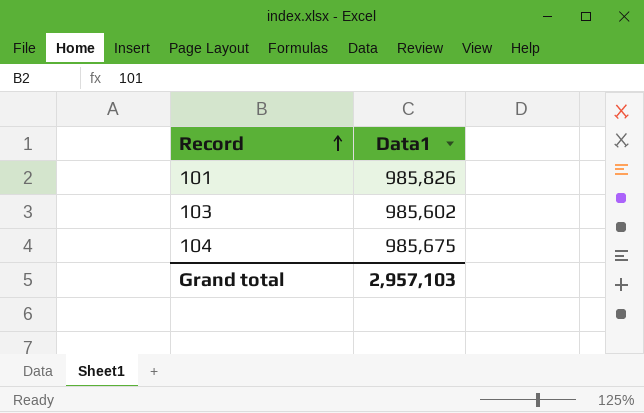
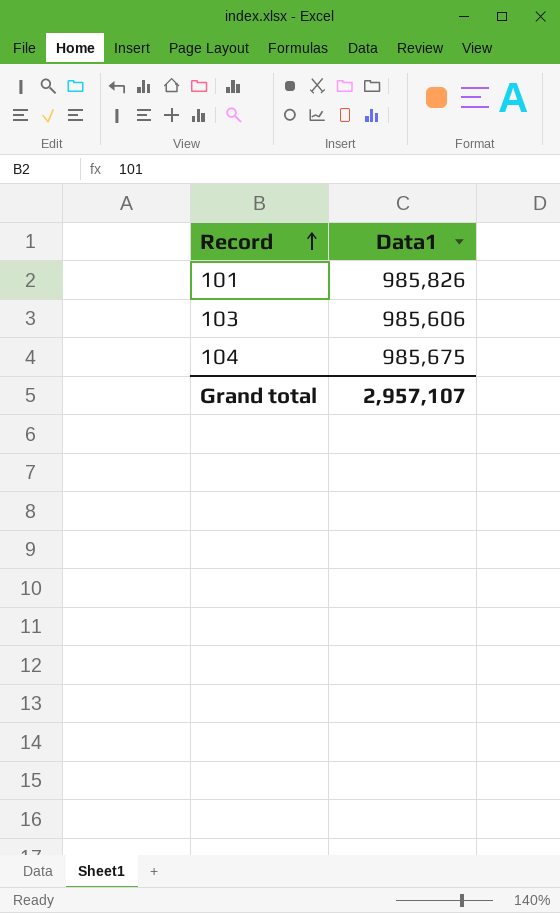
103 | Data1: 985,602 -> 985,606
Grand total | Data1: 2,957,103 -> 2,957,107

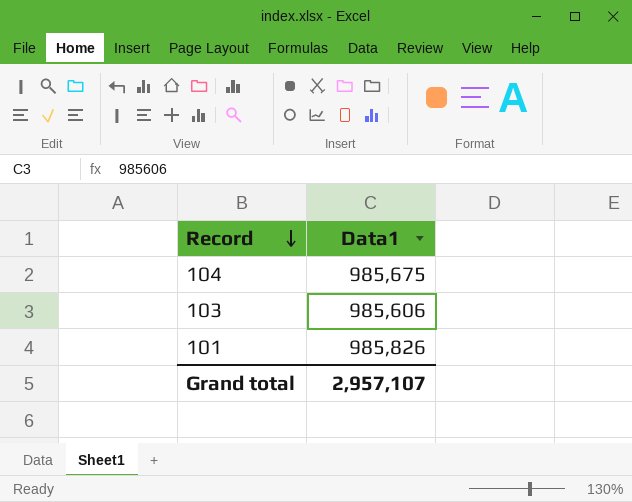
row order: Record ascending -> Record descending

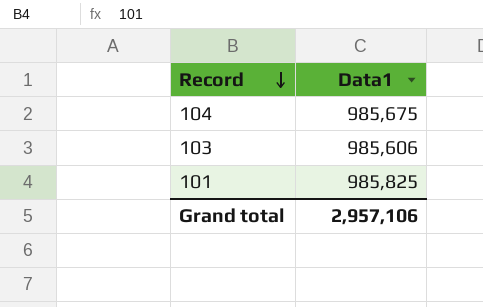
101 | Data1: 985,826 -> 985,825
Grand total | Data1: 2,957,107 -> 2,957,106

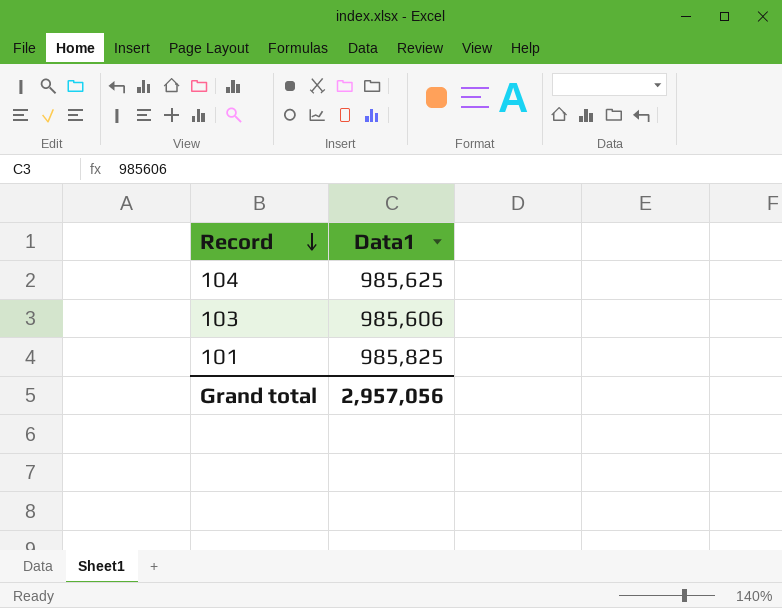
104 | Data1: 985,675 -> 985,625
Grand total | Data1: 2,957,106 -> 2,957,056

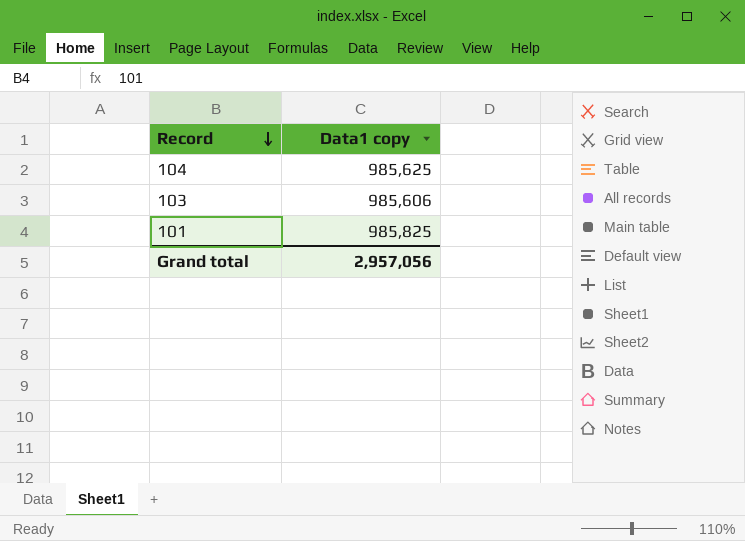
column name: Data1 -> Data1 copy

